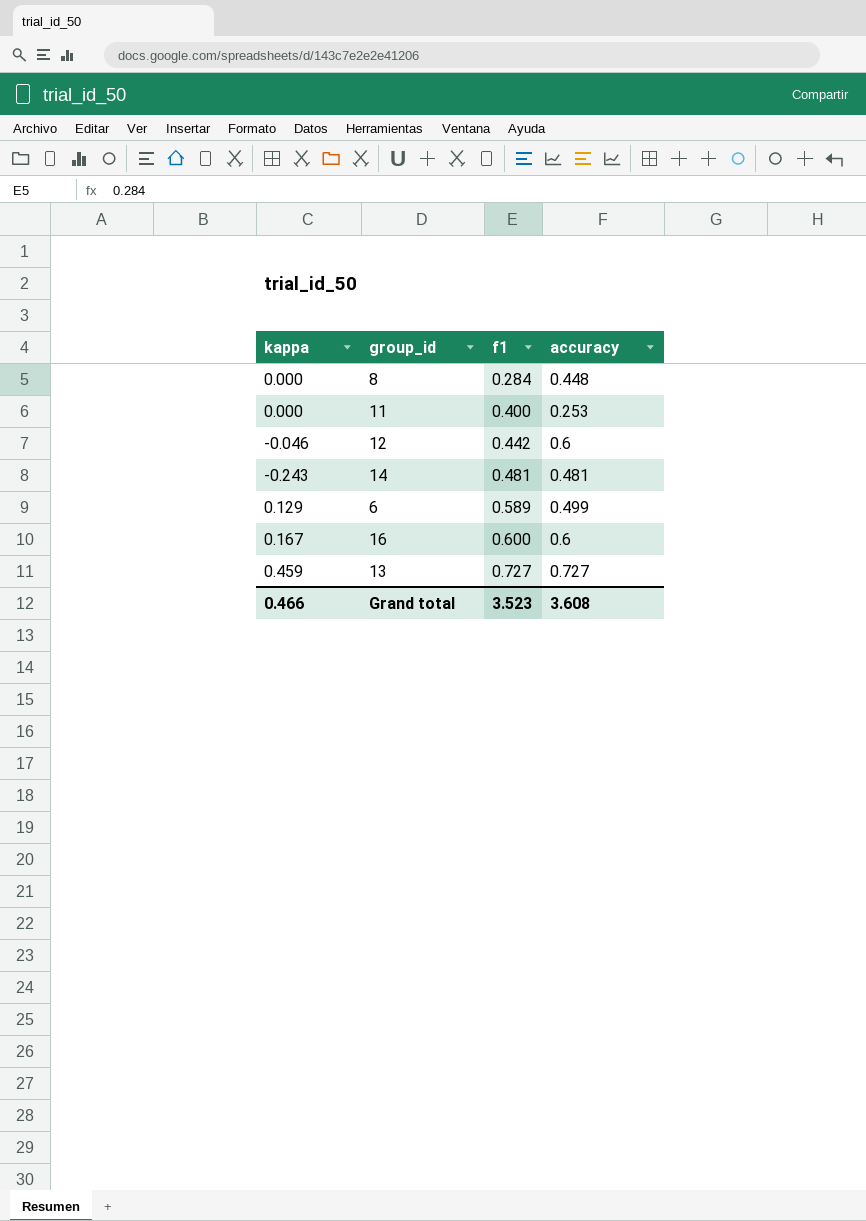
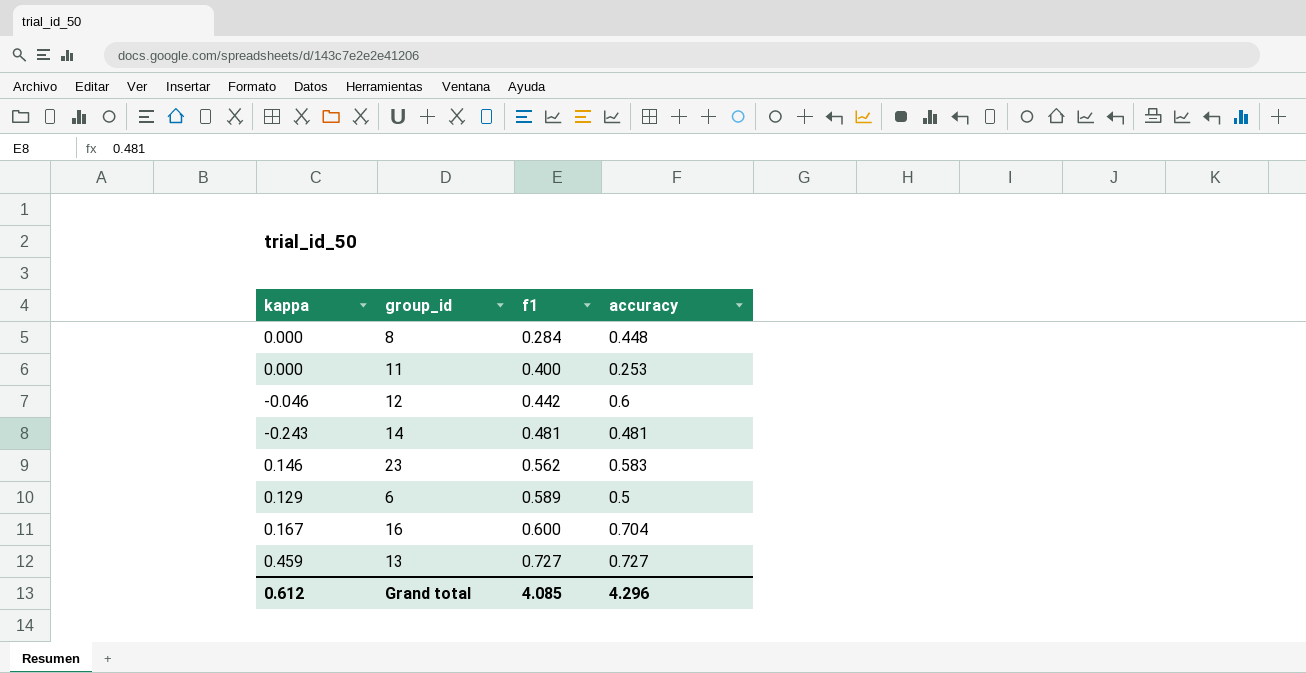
row 23: none -> 0.146 | 0.562 | 0.583
6 | accuracy: 0.499 -> 0.5
16 | accuracy: 0.6 -> 0.704
Grand total | kappa: 0.466 -> 0.612
Grand total | f1: 3.523 -> 4.085
Grand total | accuracy: 3.608 -> 4.296

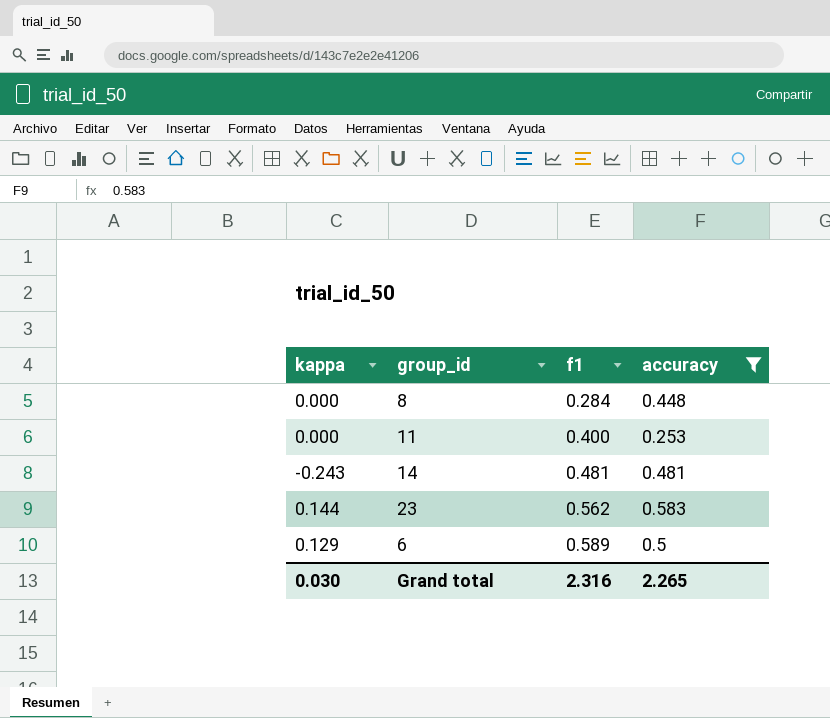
filter: none -> accuracy <= 0.583
23 | kappa: 0.146 -> 0.144
Grand total | kappa: 0.612 -> 0.030
Grand total | f1: 4.085 -> 2.316
Grand total | accuracy: 4.296 -> 2.265

